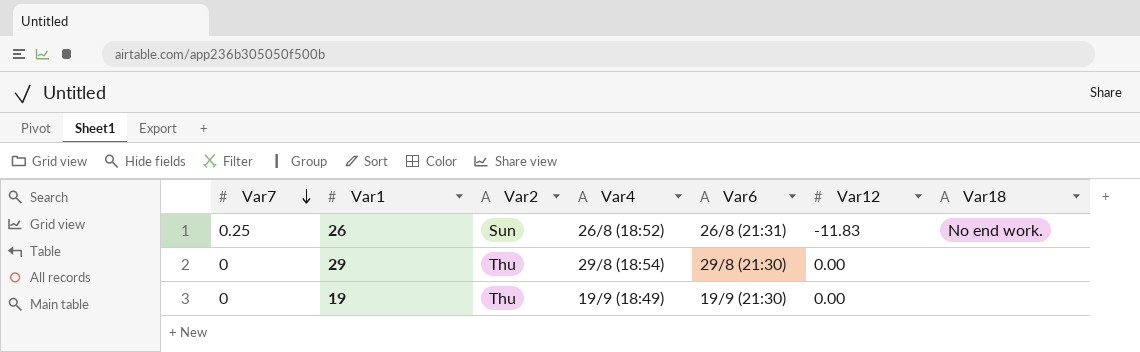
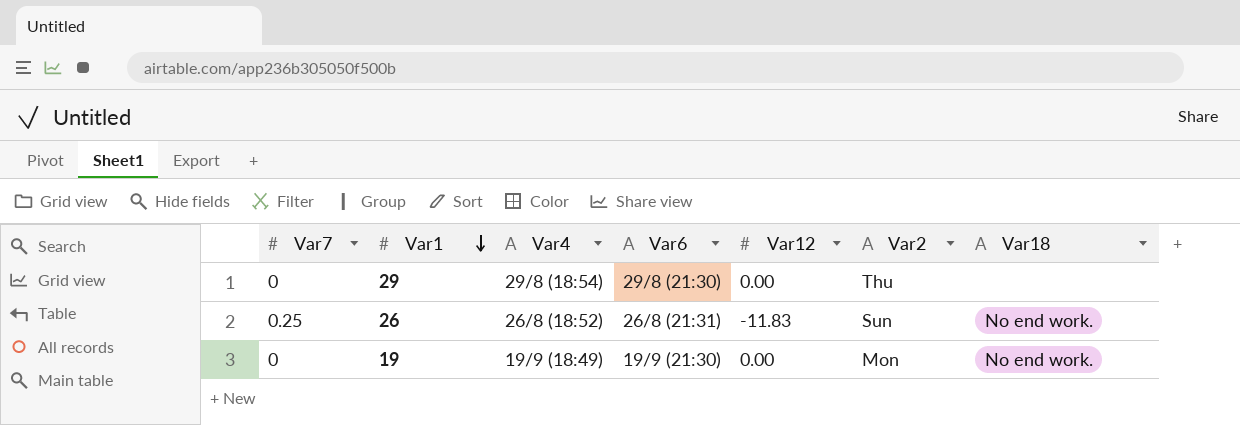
row order: Var7 descending -> Var1 descending
column Var2 | position: 3 -> 6
19 | Var2: Thu -> Mon
19 | Var18: none -> No end work.

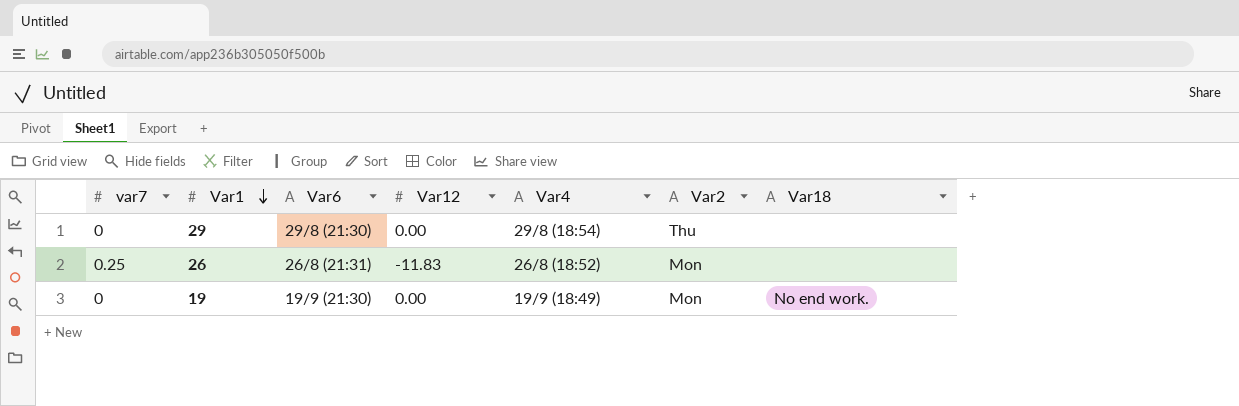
column name: Var7 -> var7
column Var4 | position: 3 -> 5
26 | Var2: Sun -> Mon
26 | Var18: No end work. -> none

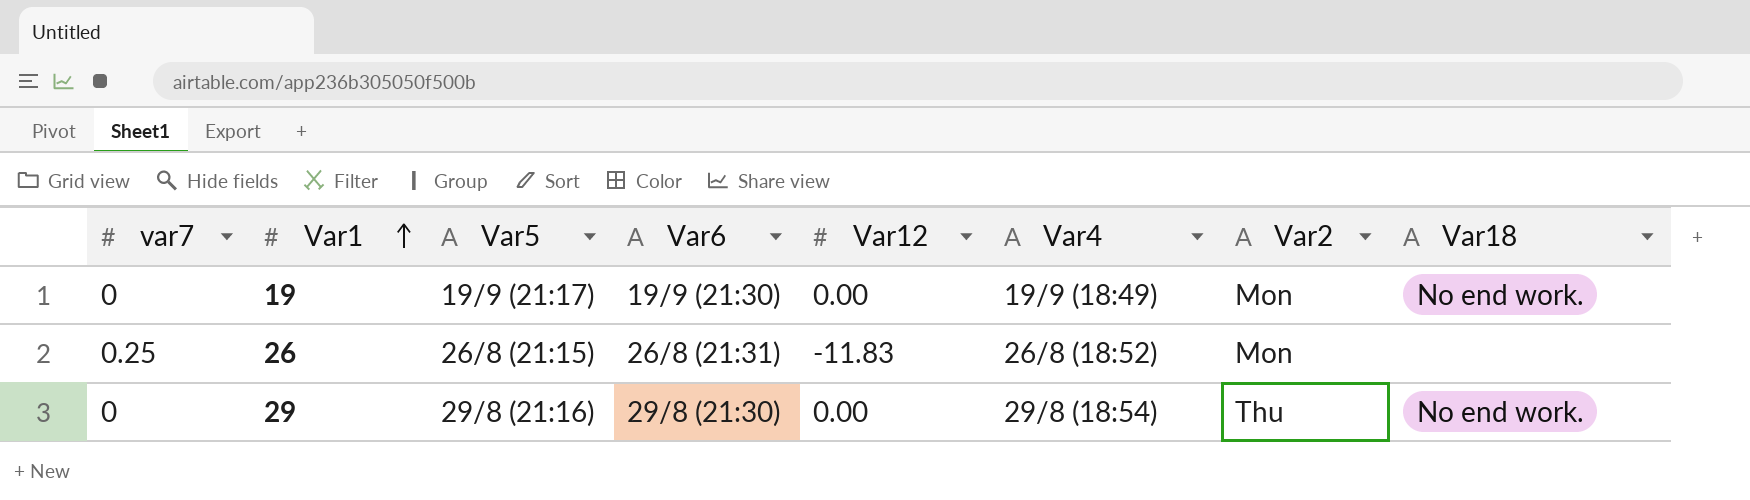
row order: Var1 descending -> Var1 ascending
column Var5 | position: none -> 3
29 | Var18: none -> No end work.

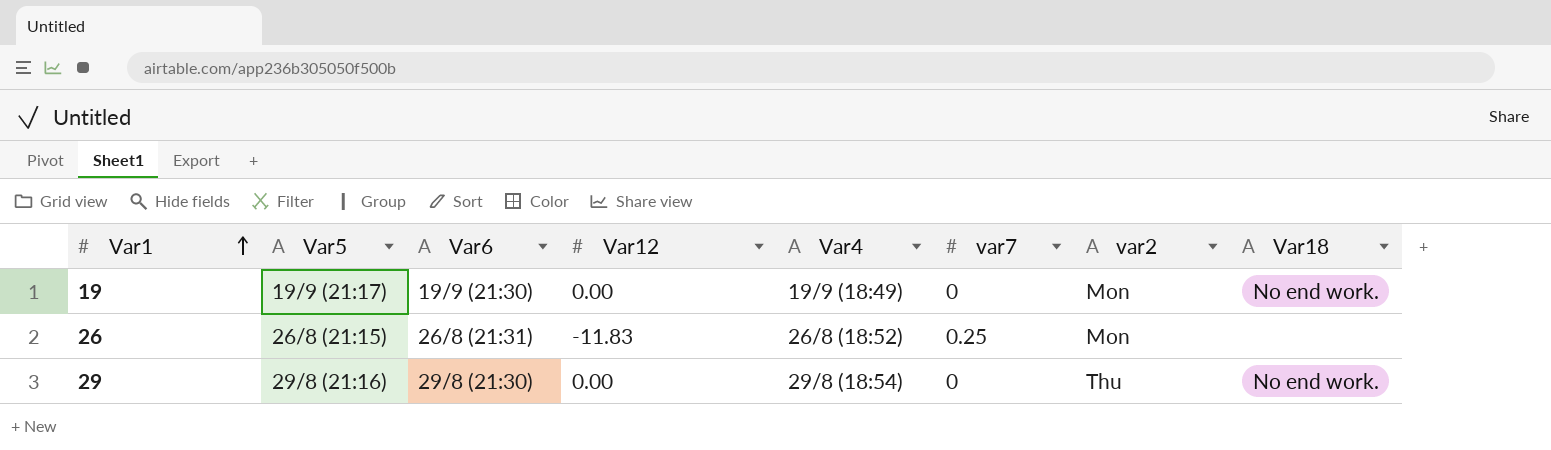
column var7 | position: 1 -> 6
column name: Var2 -> var2

